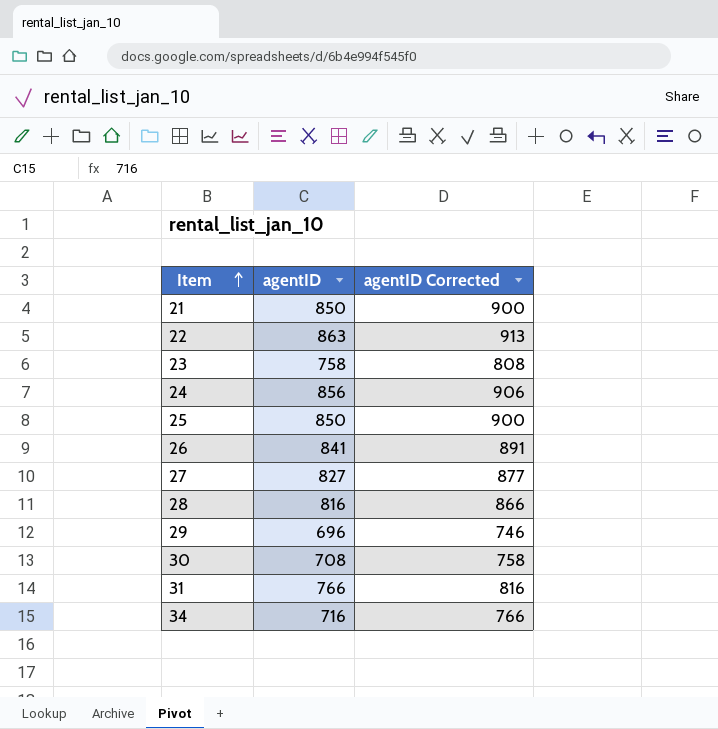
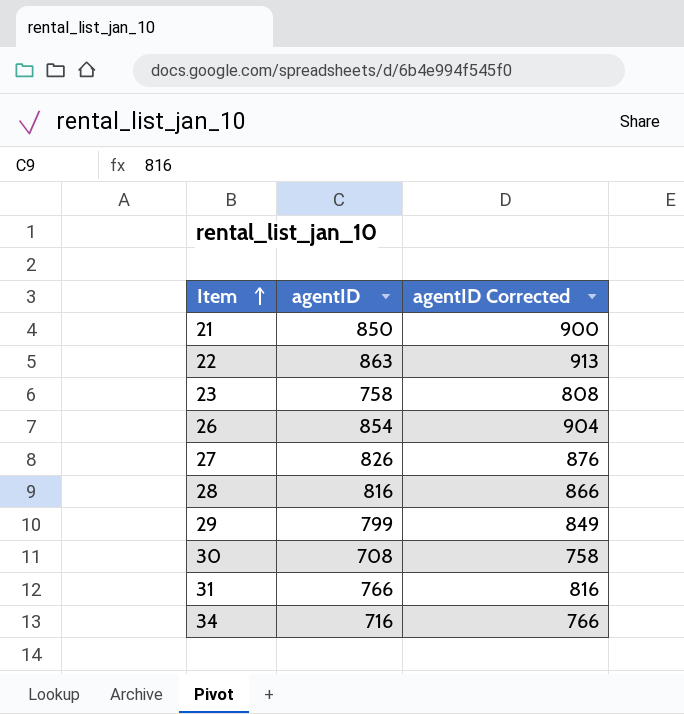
row 24: 856 | 906 -> none
row 25: 850 | 900 -> none
26 | agentID: 841 -> 854
26 | agentID Corrected: 891 -> 904
27 | agentID: 827 -> 826
27 | agentID Corrected: 877 -> 876
29 | agentID: 696 -> 799
29 | agentID Corrected: 746 -> 849

